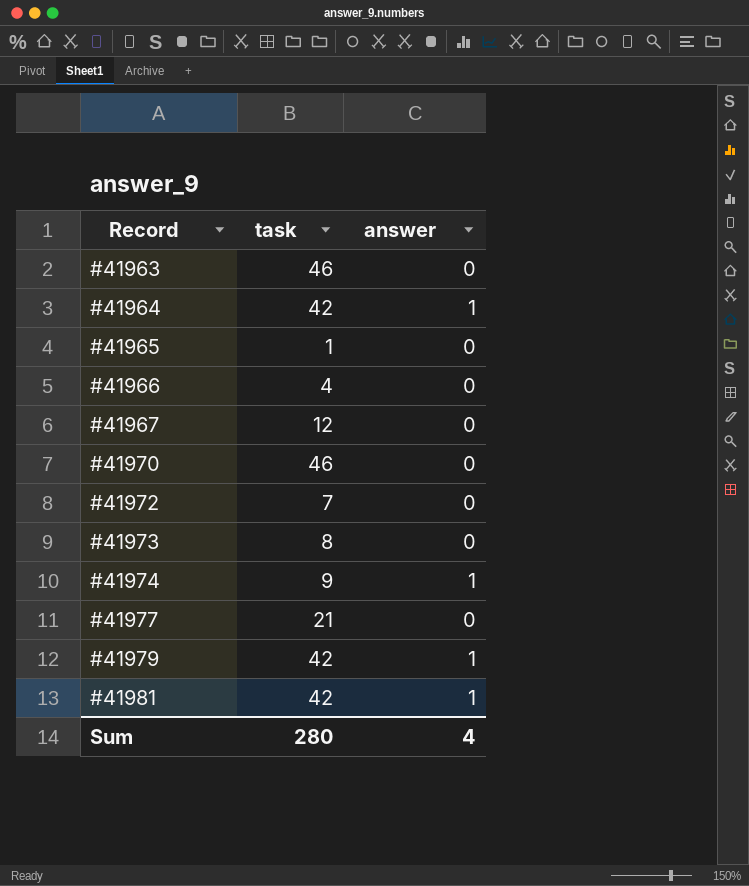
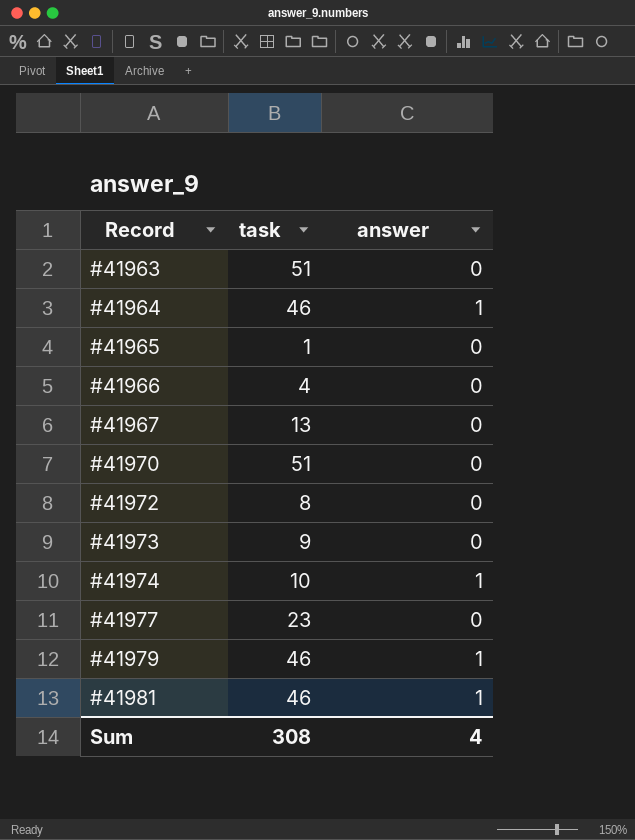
#41963 | task: 46 -> 51
#41964 | task: 42 -> 46
#41967 | task: 12 -> 13
#41970 | task: 46 -> 51
#41972 | task: 7 -> 8
#41973 | task: 8 -> 9
#41974 | task: 9 -> 10
#41977 | task: 21 -> 23
#41979 | task: 42 -> 46
#41981 | task: 42 -> 46
Sum | task: 280 -> 308

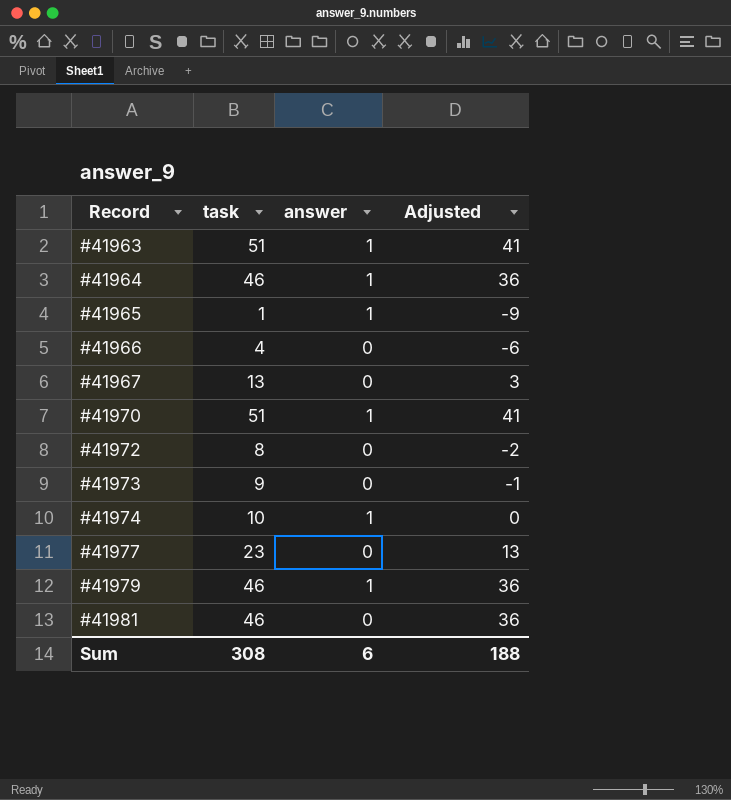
column Adjusted | formula: none -> [task] - 10
#41963 | answer: 0 -> 1
#41965 | answer: 0 -> 1
#41970 | answer: 0 -> 1
#41981 | answer: 1 -> 0
Sum | answer: 4 -> 6

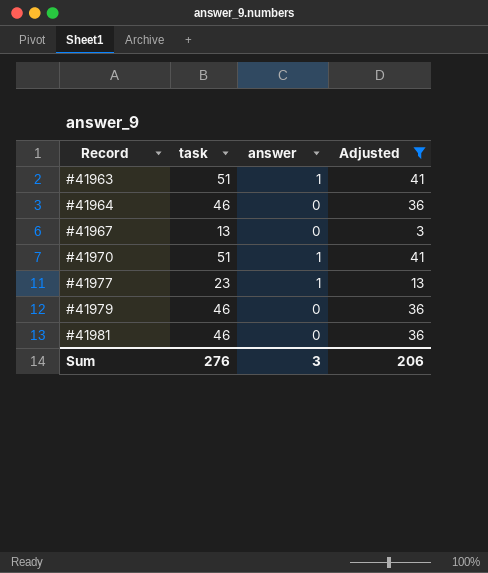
filter: none -> Adjusted >= 3
#41964 | answer: 1 -> 0
#41977 | answer: 0 -> 1
#41979 | answer: 1 -> 0
Sum | task: 308 -> 276
Sum | answer: 6 -> 3
Sum | Adjusted: 188 -> 206

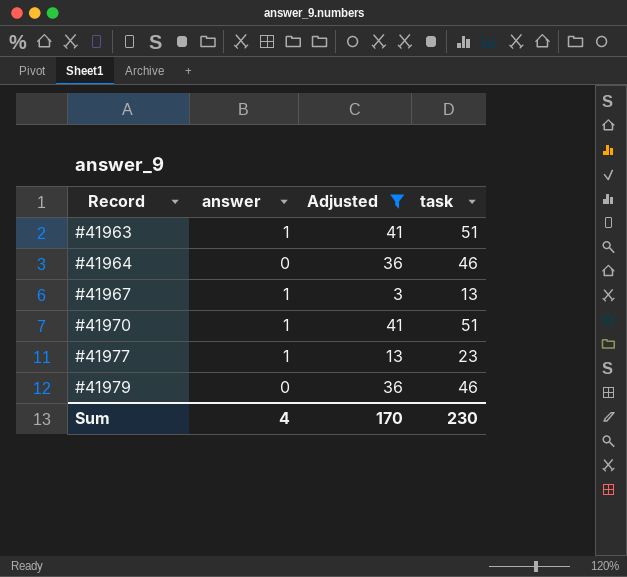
column task | position: 2 -> 4
row #41981: 46 | 0 | 36 -> none
#41967 | answer: 0 -> 1
Sum | answer: 3 -> 4
Sum | Adjusted: 206 -> 170
Sum | task: 276 -> 230

